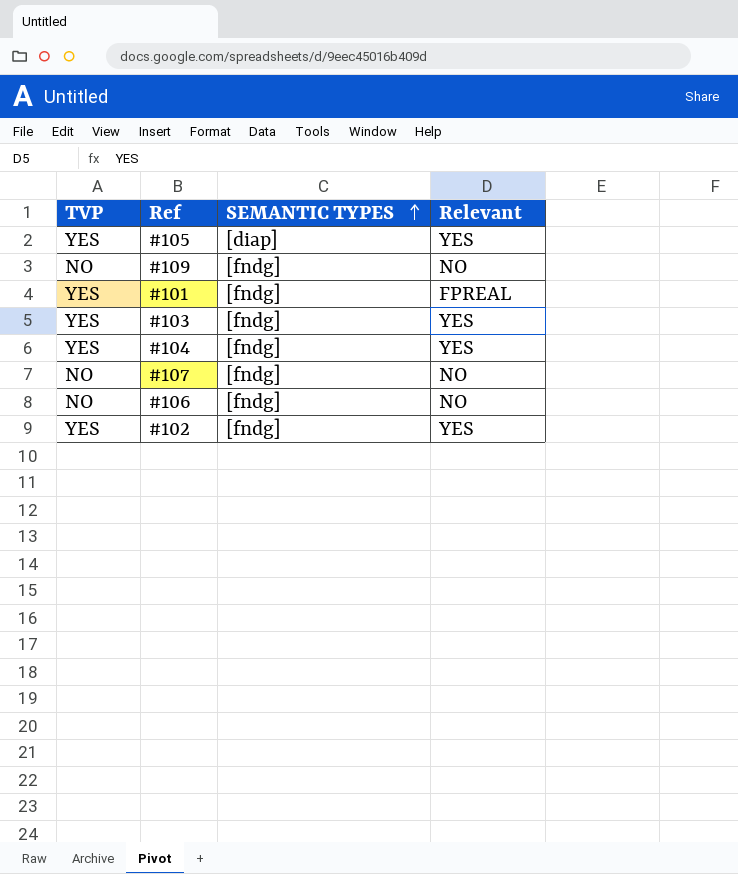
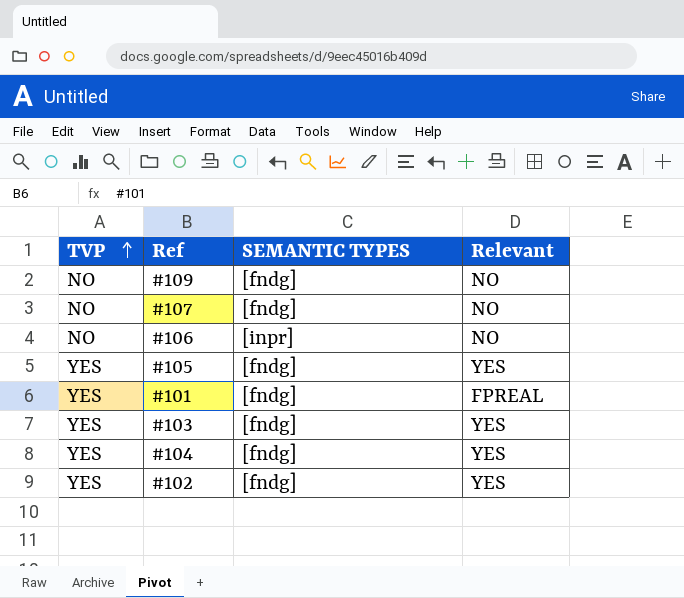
row order: SEMANTIC TYPES ascending -> TVP ascending
#106 | SEMANTIC TYPES: [fndg] -> [inpr]
#105 | SEMANTIC TYPES: [diap] -> [fndg]

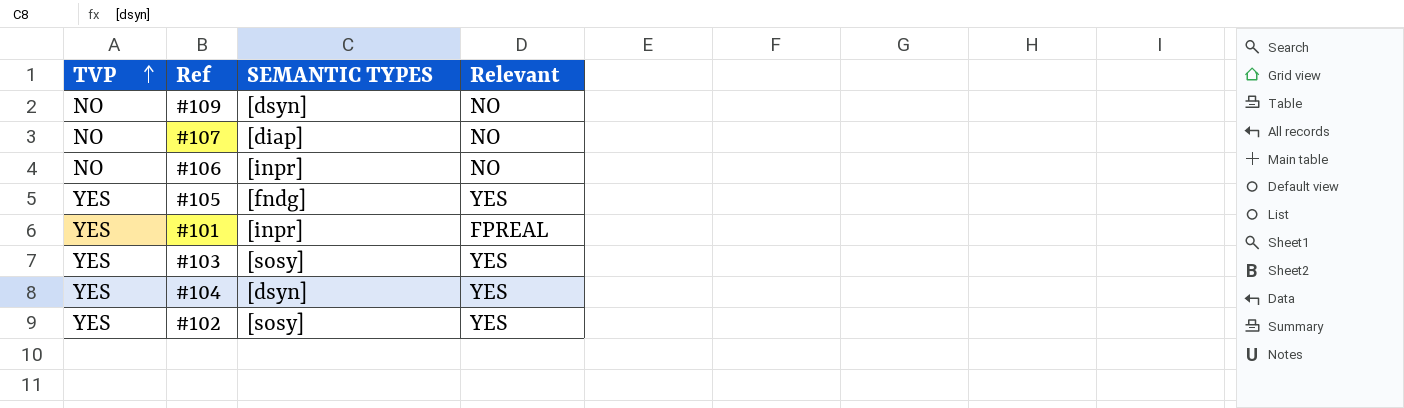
#109 | SEMANTIC TYPES: [fndg] -> [dsyn]
#107 | SEMANTIC TYPES: [fndg] -> [diap]
#101 | SEMANTIC TYPES: [fndg] -> [inpr]
#103 | SEMANTIC TYPES: [fndg] -> [sosy]
#104 | SEMANTIC TYPES: [fndg] -> [dsyn]
#102 | SEMANTIC TYPES: [fndg] -> [sosy]

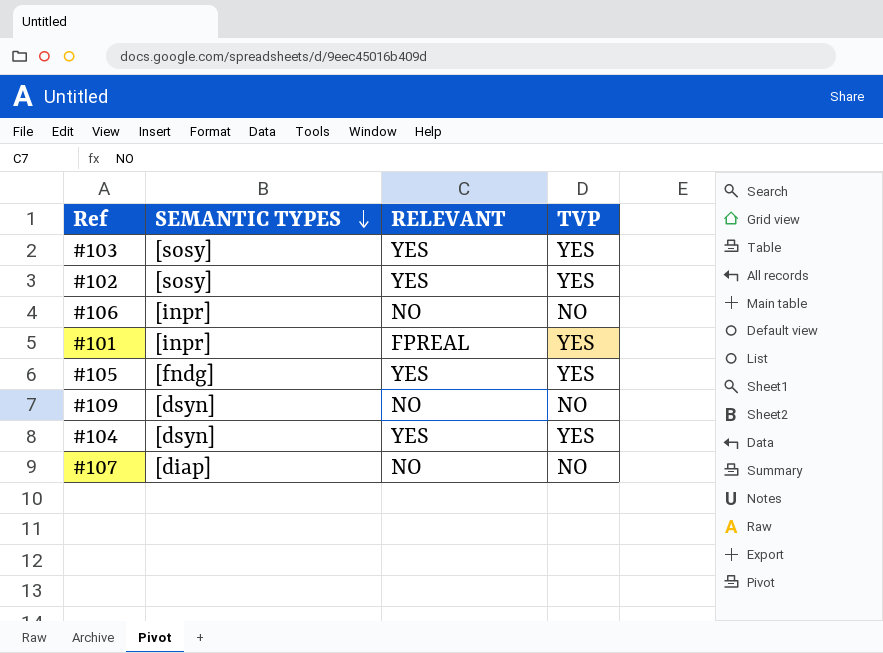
row order: TVP ascending -> SEMANTIC TYPES descending
column name: Relevant -> RELEVANT
column TVP | position: 1 -> 4

